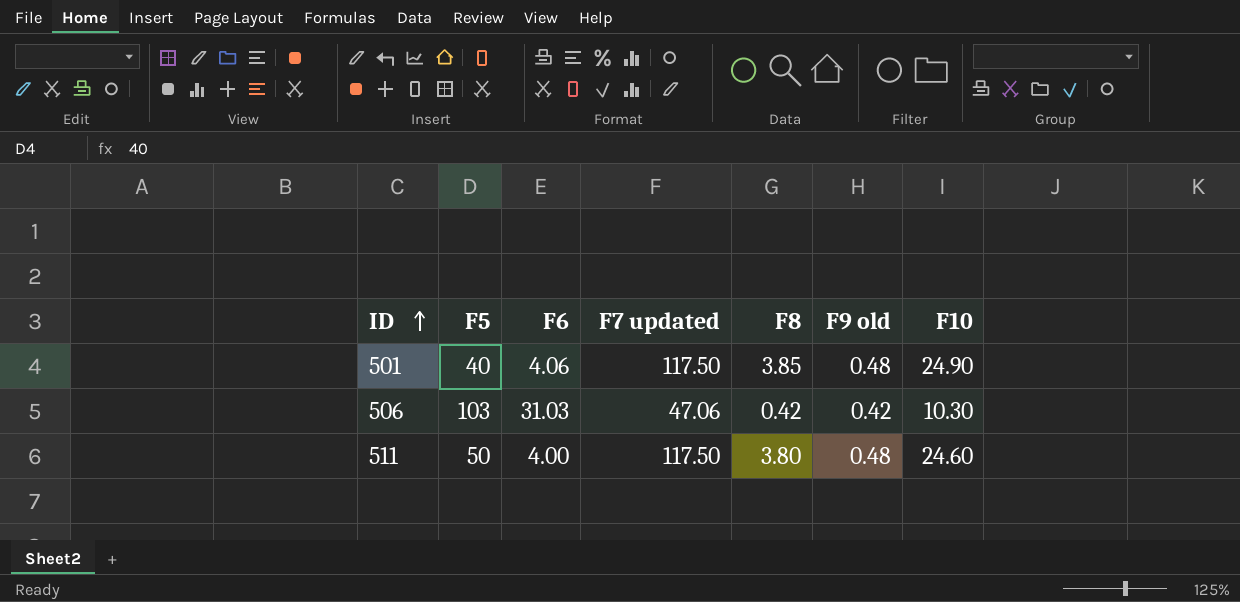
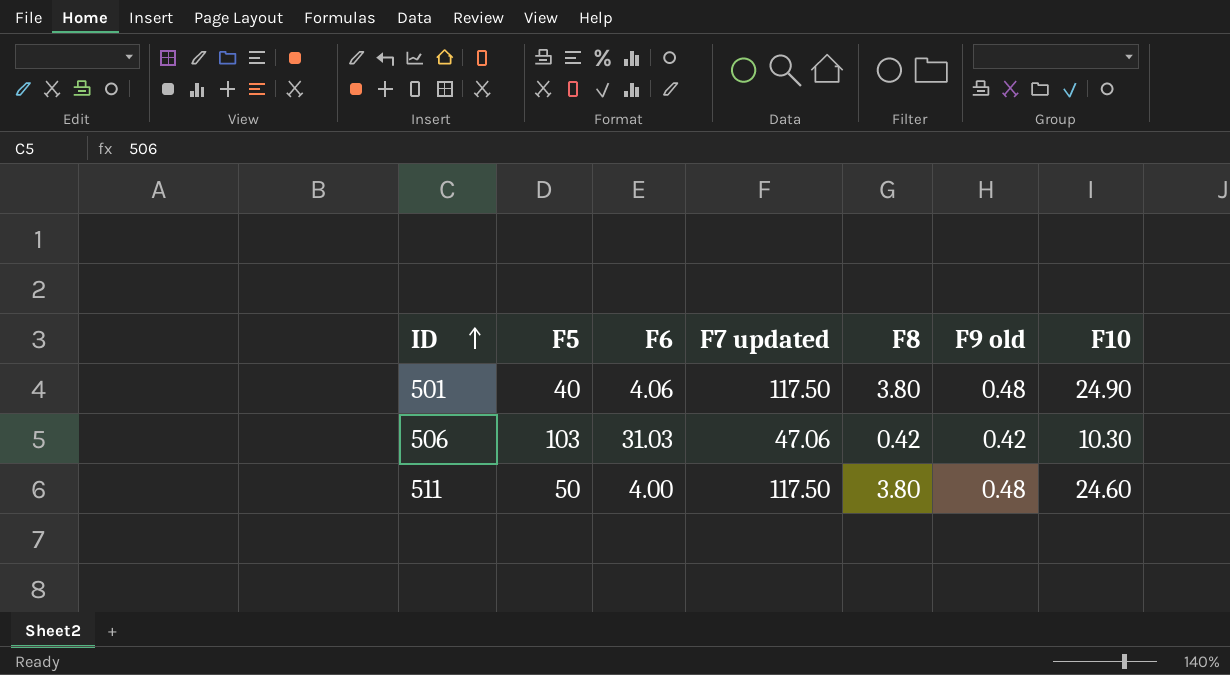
501 | F8: 3.85 -> 3.80

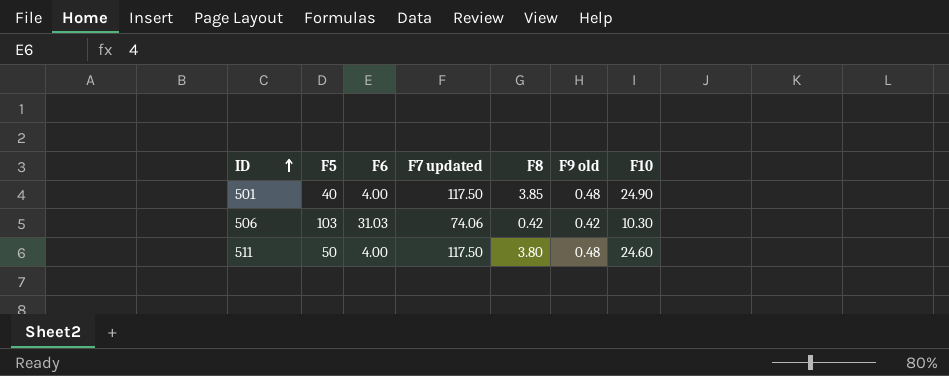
501 | F6: 4.06 -> 4.00
501 | F8: 3.80 -> 3.85
506 | F7 updated: 47.06 -> 74.06

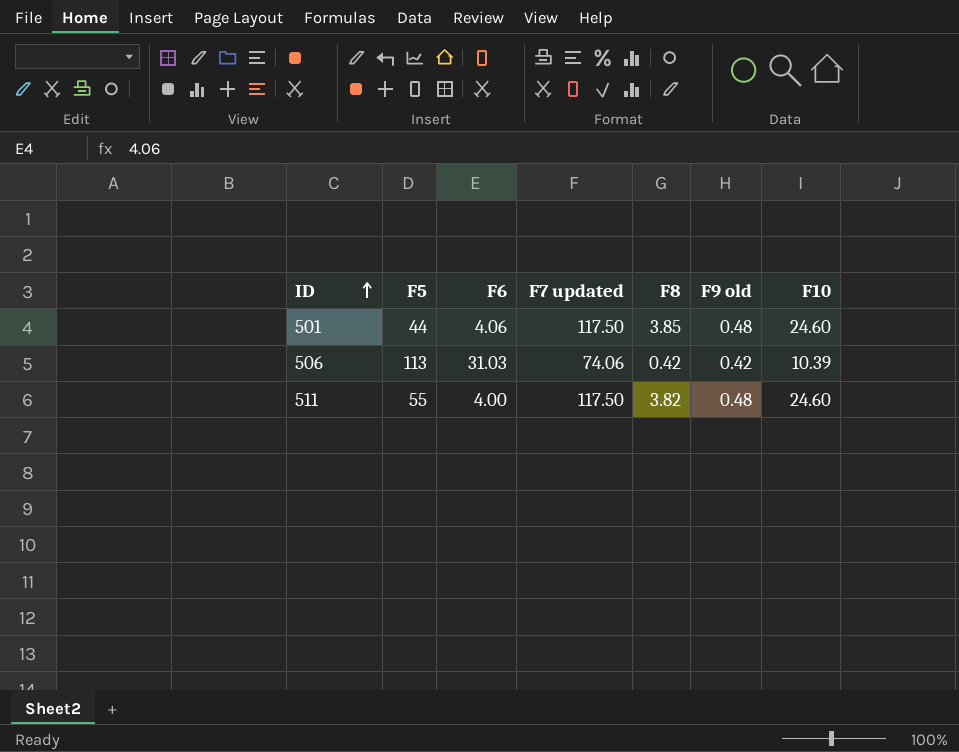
501 | F5: 40 -> 44
501 | F6: 4.00 -> 4.06
501 | F10: 24.90 -> 24.60
506 | F5: 103 -> 113
506 | F10: 10.30 -> 10.39
511 | F5: 50 -> 55
511 | F8: 3.80 -> 3.82

